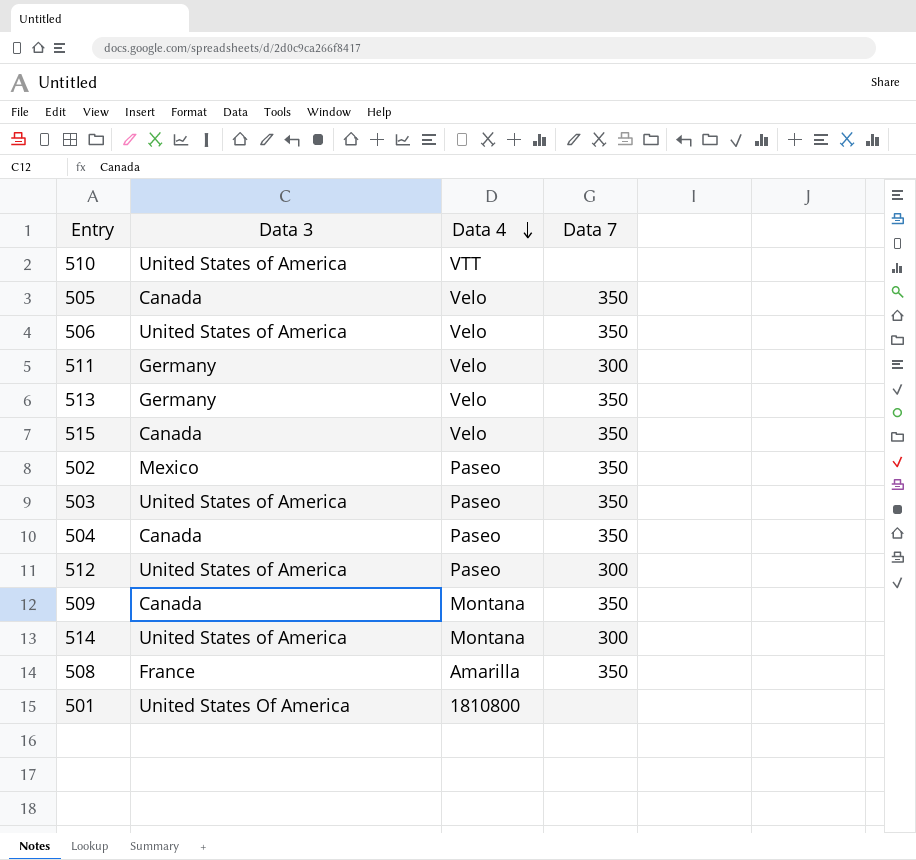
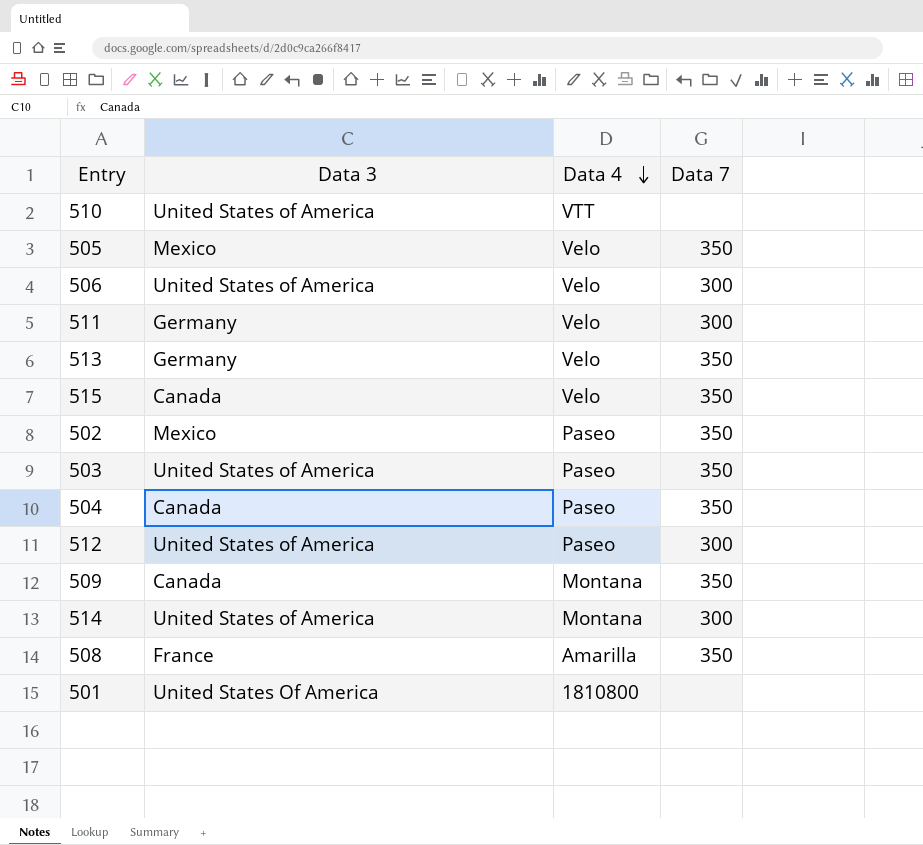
505 | Data 3: Canada -> Mexico
506 | Data 7: 350 -> 300

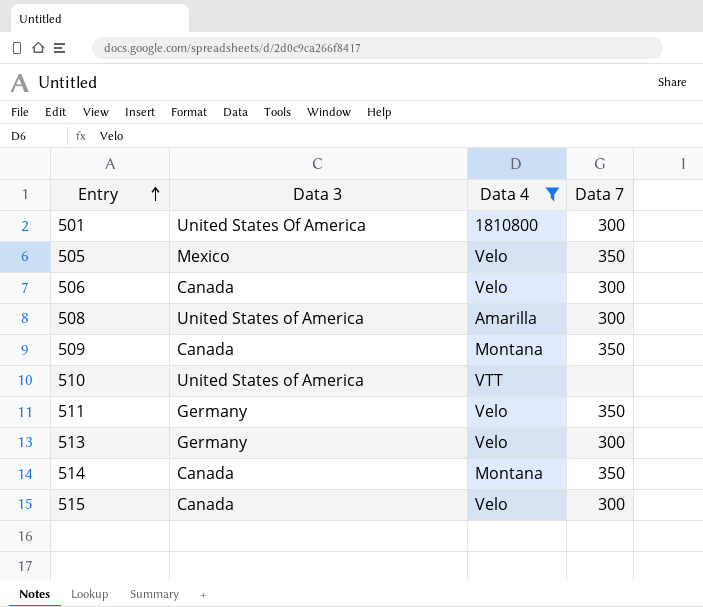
filter: none -> Data 4 != Paseo
row order: Data 4 descending -> Entry ascending
501 | Data 7: none -> 300
506 | Data 3: United States of America -> Canada
508 | Data 3: France -> United States of America
508 | Data 7: 350 -> 300
511 | Data 7: 300 -> 350
513 | Data 7: 350 -> 300
514 | Data 3: United States of America -> Canada
514 | Data 7: 300 -> 350
515 | Data 7: 350 -> 300

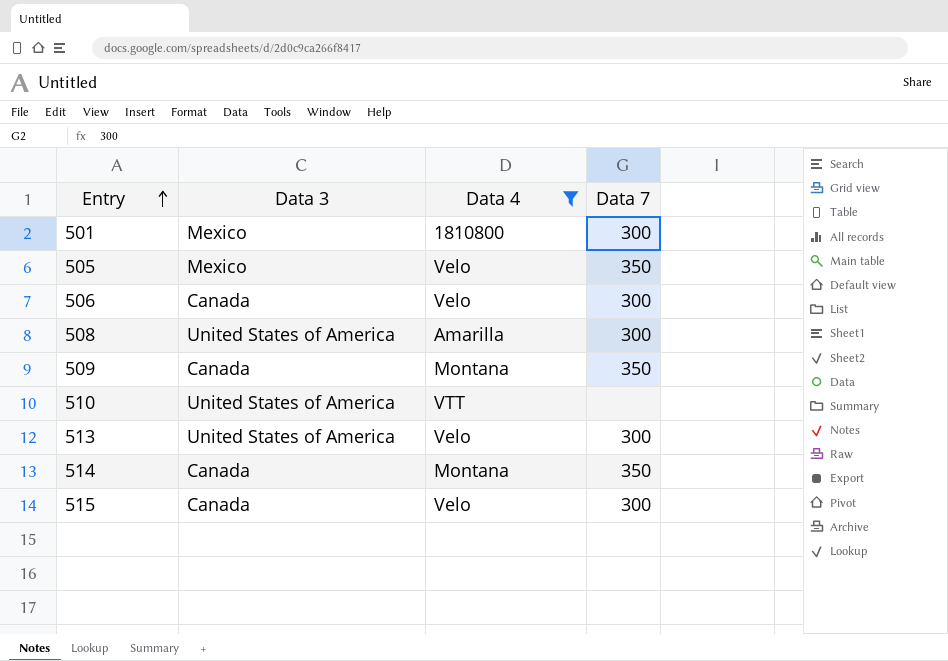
row 511: Germany | Velo | 350 -> none
501 | Data 3: United States Of America -> Mexico
513 | Data 3: Germany -> United States of America

